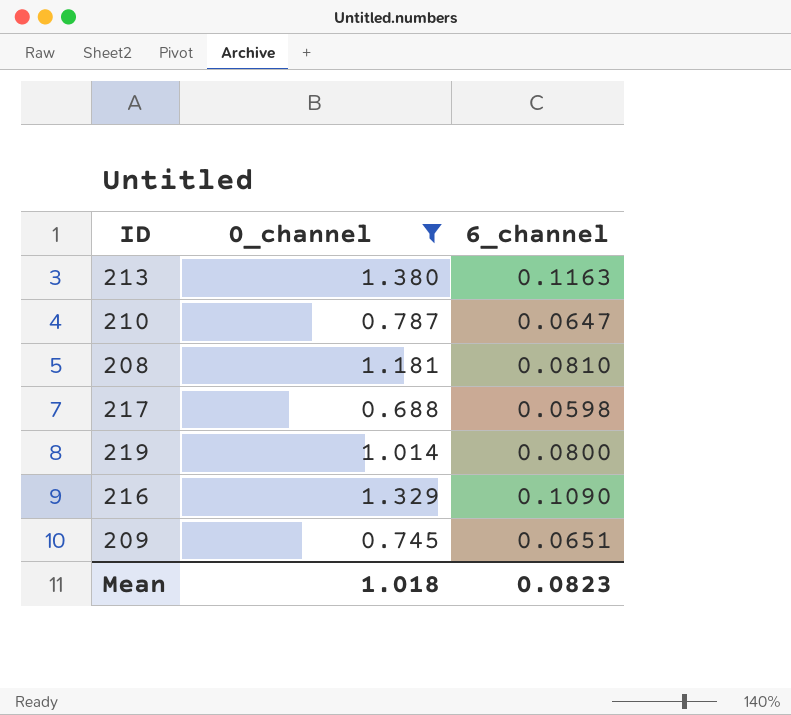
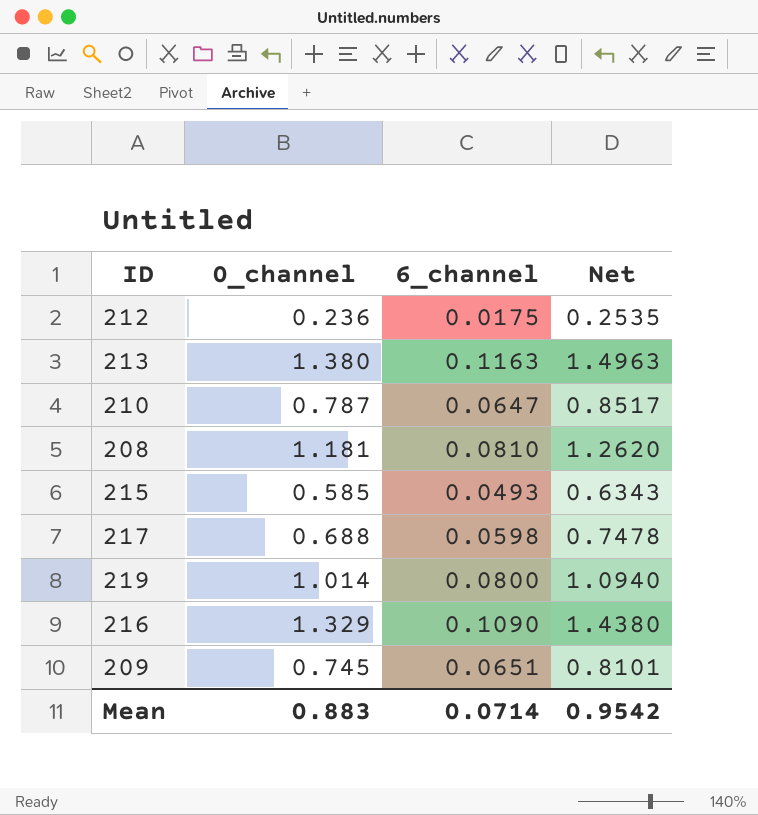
filter: 0_channel >= 0.688 -> none
column Net | formula: none -> [0_channel] + [6_channel]
Mean | 0_channel: 1.018 -> 0.883
Mean | 6_channel: 0.0823 -> 0.0714

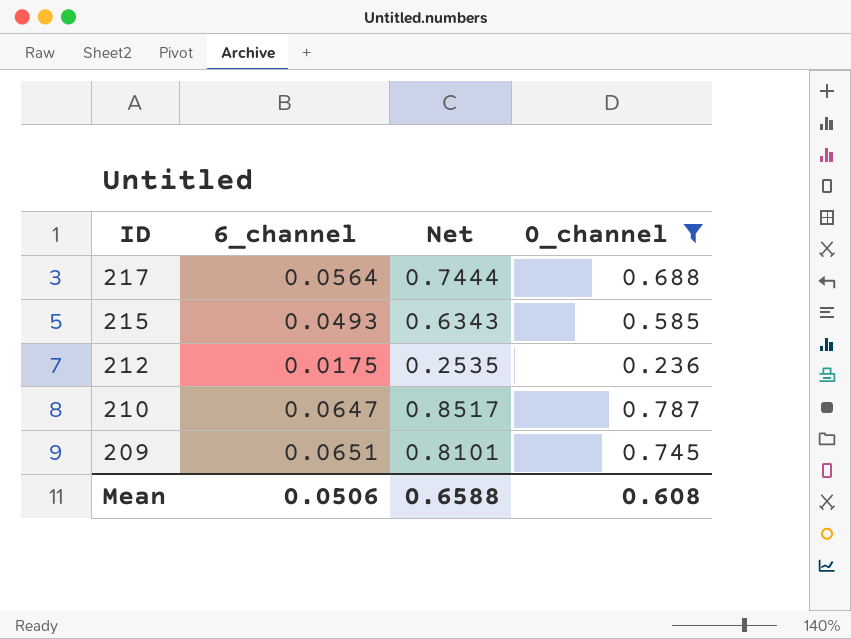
filter: none -> 0_channel <= 0.787
row order: none -> ID descending
column 0_channel | position: 2 -> 4
217 | 6_channel: 0.0598 -> 0.0564
217 | Net: 0.7478 -> 0.7444
Mean | 6_channel: 0.0714 -> 0.0506
Mean | Net: 0.9542 -> 0.6588
Mean | 0_channel: 0.883 -> 0.608

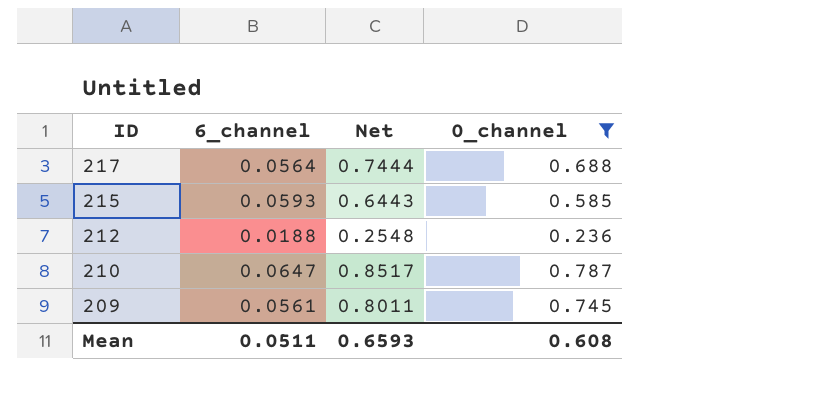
215 | 6_channel: 0.0493 -> 0.0593
215 | Net: 0.6343 -> 0.6443
212 | 6_channel: 0.0175 -> 0.0188
212 | Net: 0.2535 -> 0.2548
209 | 6_channel: 0.0651 -> 0.0561
209 | Net: 0.8101 -> 0.8011
Mean | 6_channel: 0.0506 -> 0.0511
Mean | Net: 0.6588 -> 0.6593

